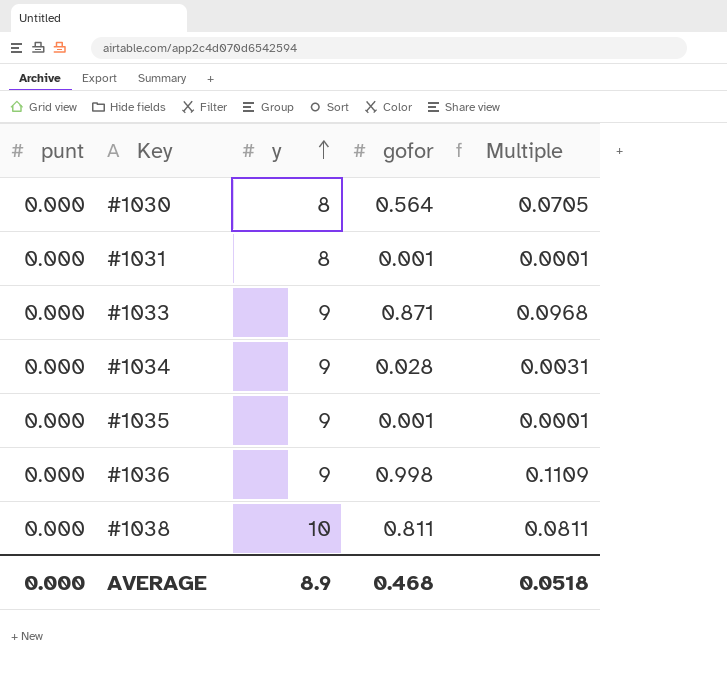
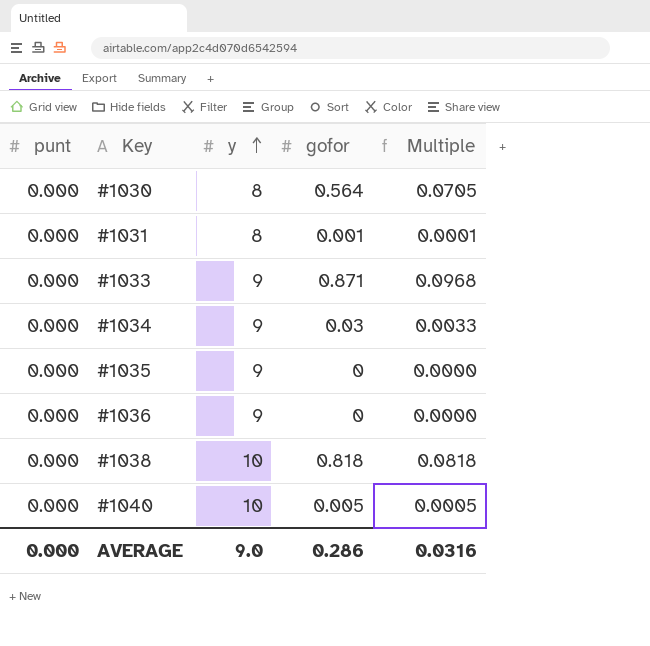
#1034 | gofor: 0.028 -> 0.03
#1034 | Multiple: 0.0031 -> 0.0033
#1035 | gofor: 0.001 -> 0
#1035 | Multiple: 0.0001 -> 0.0000
#1036 | gofor: 0.998 -> 0
#1036 | Multiple: 0.1109 -> 0.0000
#1038 | gofor: 0.811 -> 0.818
#1038 | Multiple: 0.0811 -> 0.0818
row #1040: none -> 0.000 | 10 | 0.005 | 0.0005
AVERAGE | y: 8.9 -> 9.0
AVERAGE | gofor: 0.468 -> 0.286
AVERAGE | Multiple: 0.0518 -> 0.0316

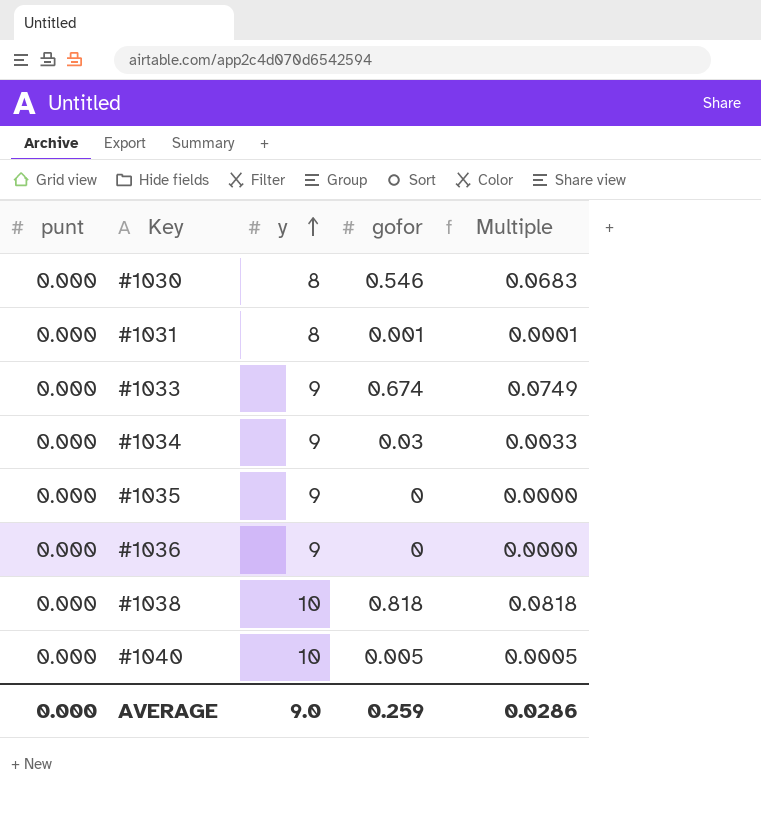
#1030 | gofor: 0.564 -> 0.546
#1030 | Multiple: 0.0705 -> 0.0683
#1033 | gofor: 0.871 -> 0.674
#1033 | Multiple: 0.0968 -> 0.0749
AVERAGE | gofor: 0.286 -> 0.259
AVERAGE | Multiple: 0.0316 -> 0.0286

